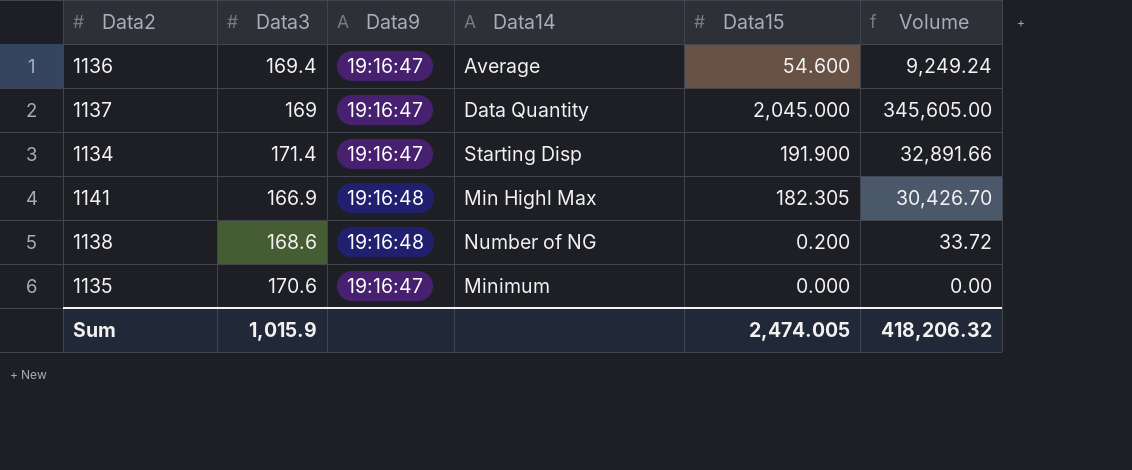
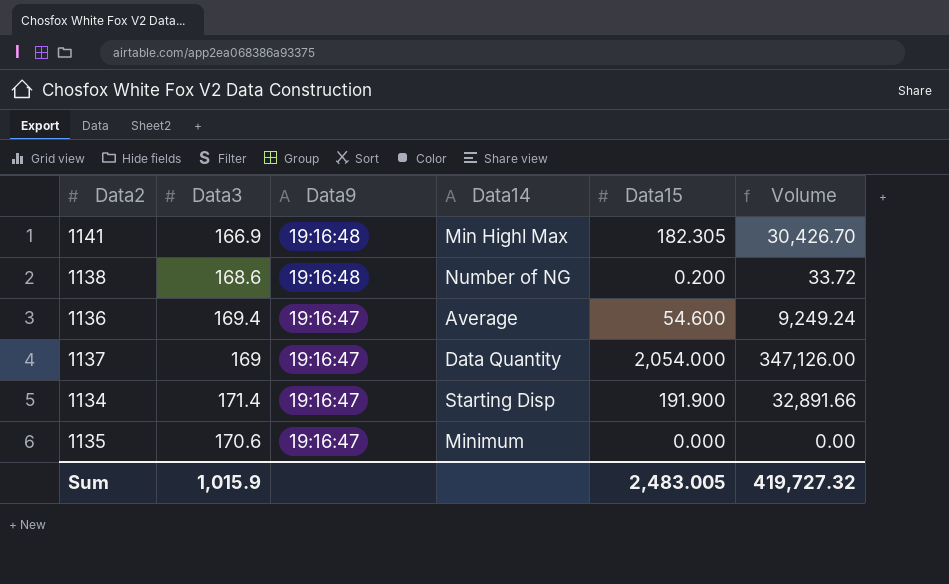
row order: none -> Data9 descending
1137 | Data15: 2,045.000 -> 2,054.000
1137 | Volume: 345,605.00 -> 347,126.00
Sum | Data15: 2,474.005 -> 2,483.005
Sum | Volume: 418,206.32 -> 419,727.32

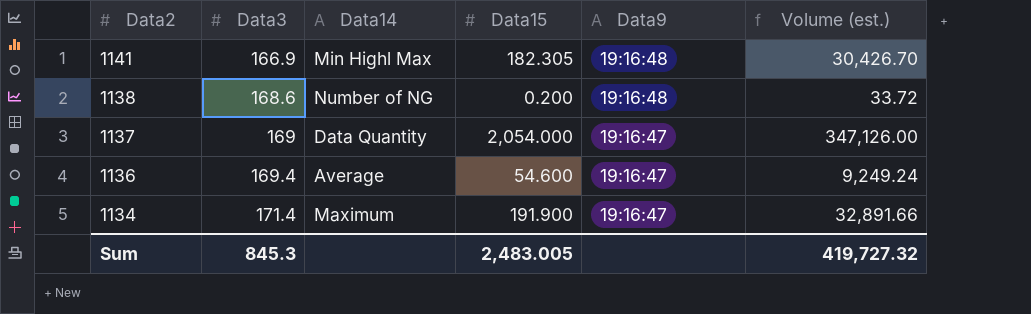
row order: Data9 descending -> Data2 descending
column Data9 | position: 3 -> 5
column name: Volume -> Volume (est.)
row 1135: 170.6 | 19:16:47 | Minimum | 0.000 | 0.00 -> none
1134 | Data14: Starting Disp -> Maximum
Sum | Data3: 1,015.9 -> 845.3

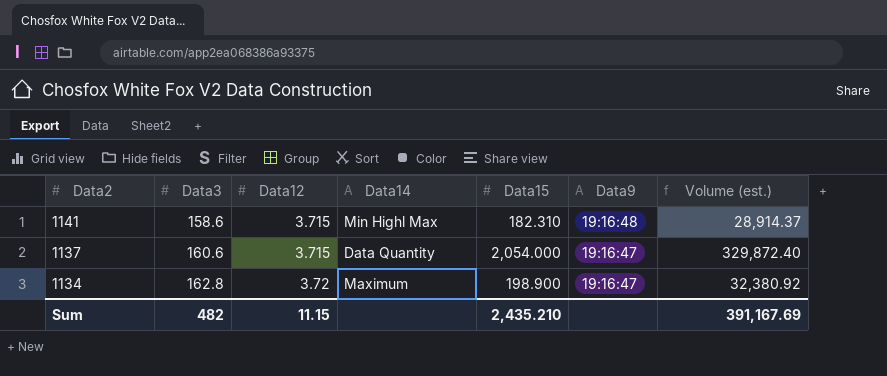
column Data12 | position: none -> 3
row 1138: 168.6 | Number of NG | 0.200 | 19:16:48 | 33.72 -> none
row 1136: 169.4 | Average | 54.600 | 19:16:47 | 9,249.24 -> none
1141 | Data3: 166.9 -> 158.6
1141 | Data15: 182.305 -> 182.310
1141 | Volume (est.): 30,426.70 -> 28,914.37
1137 | Data3: 169 -> 160.6
1137 | Volume (est.): 347,126.00 -> 329,872.40
1134 | Data3: 171.4 -> 162.8
1134 | Data15: 191.900 -> 198.900
1134 | Volume (est.): 32,891.66 -> 32,380.92
Sum | Data3: 845.3 -> 482
Sum | Data15: 2,483.005 -> 2,435.210
Sum | Volume (est.): 419,727.32 -> 391,167.69

